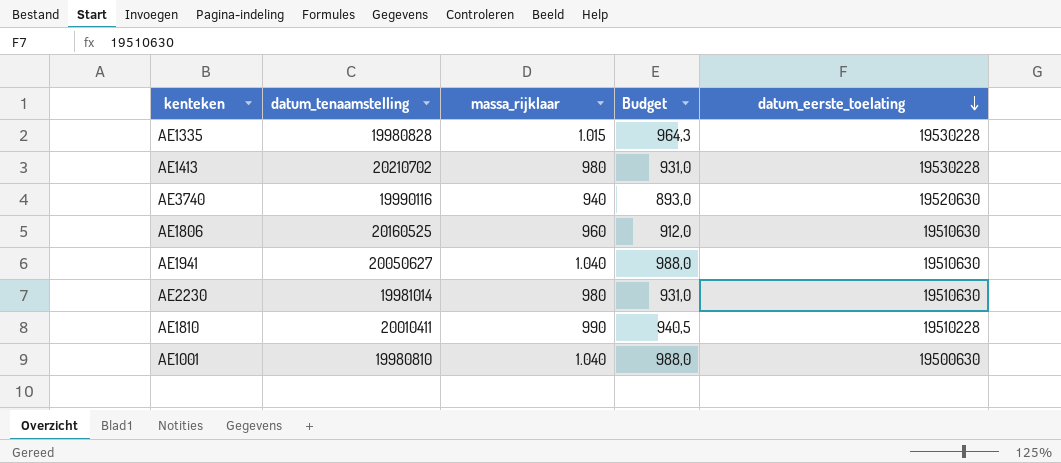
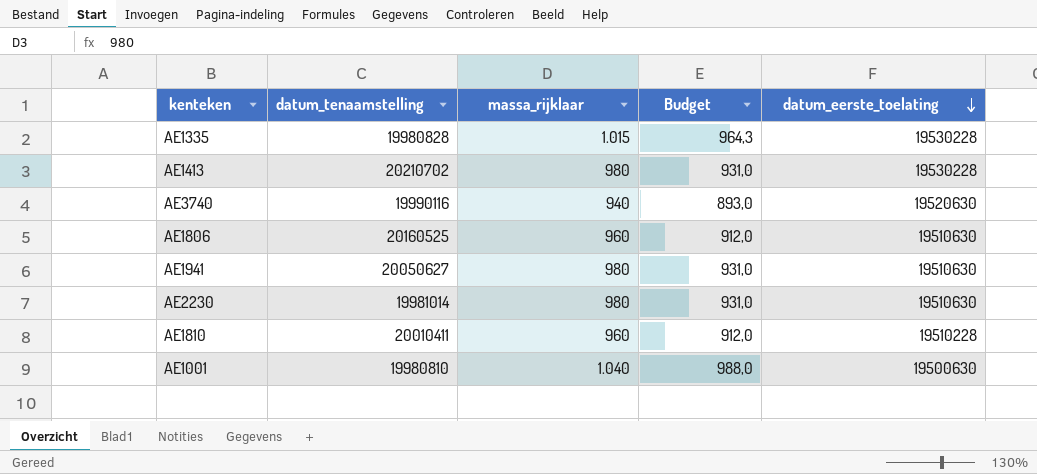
AE1941 | massa_rijklaar: 1.040 -> 980
AE1941 | Budget: 988,0 -> 931,0
AE1810 | massa_rijklaar: 990 -> 960
AE1810 | Budget: 940,5 -> 912,0

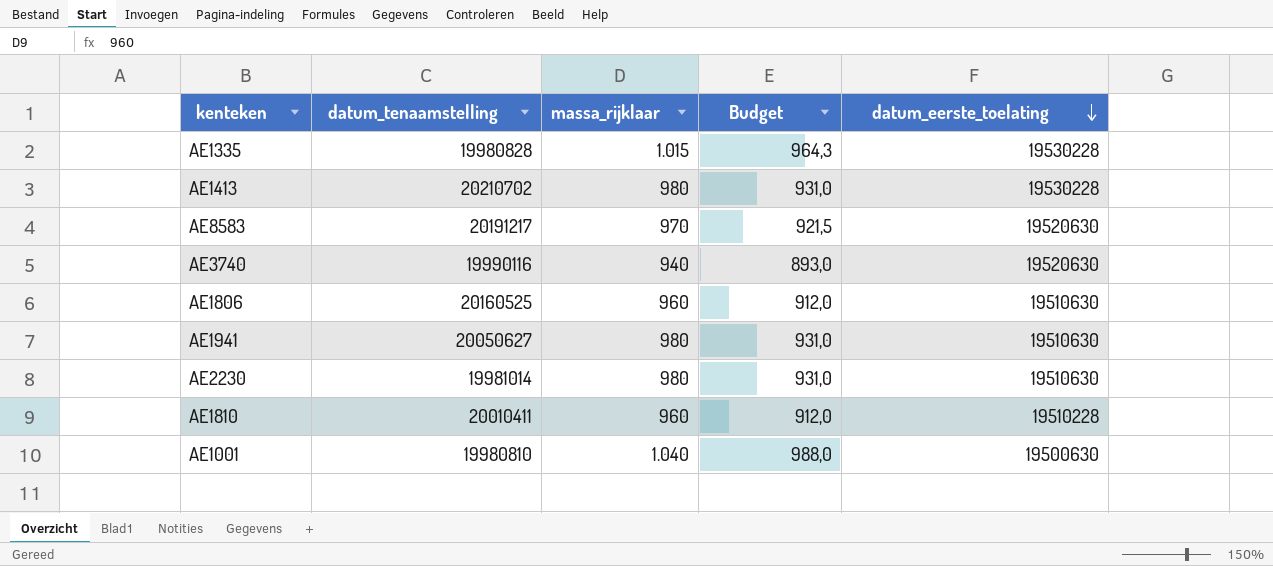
row AE8583: none -> 20191217 | 970 | 921,5 | 19520630

